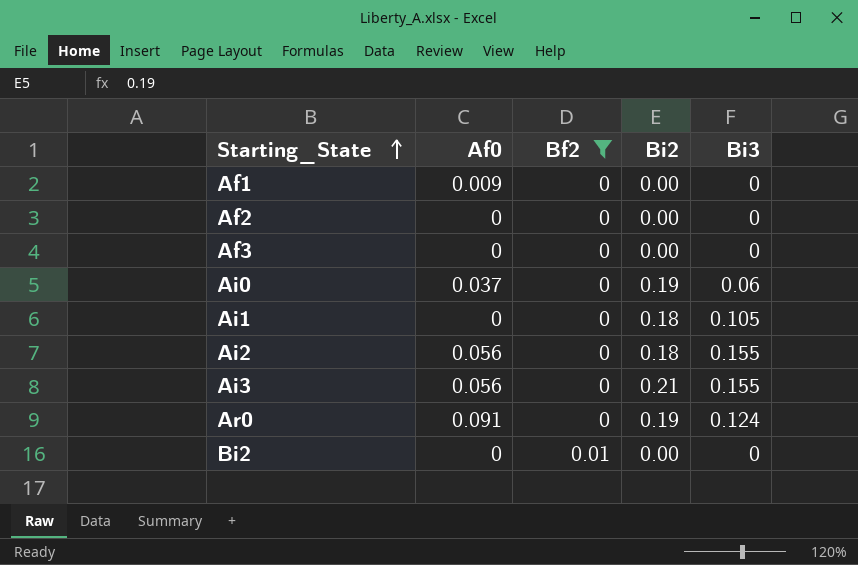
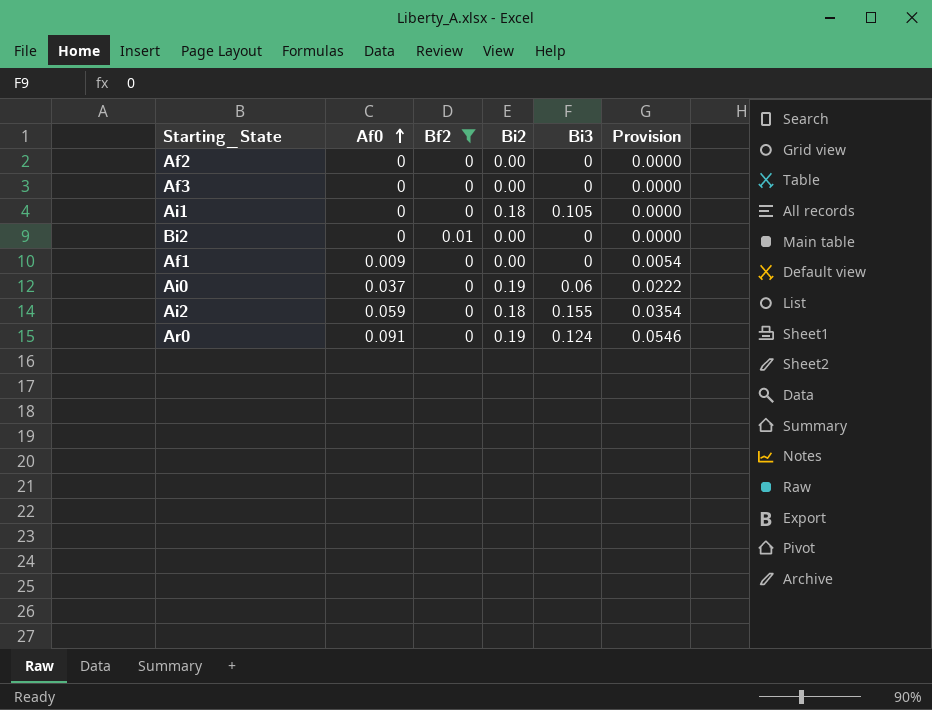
row order: Starting_State ascending -> Af0 ascending
column Provision | formula: none -> [Af0] * 0.6
row Ai3: 0.056 | 0 | 0.21 | 0.155 -> none
Ai2 | Af0: 0.056 -> 0.059

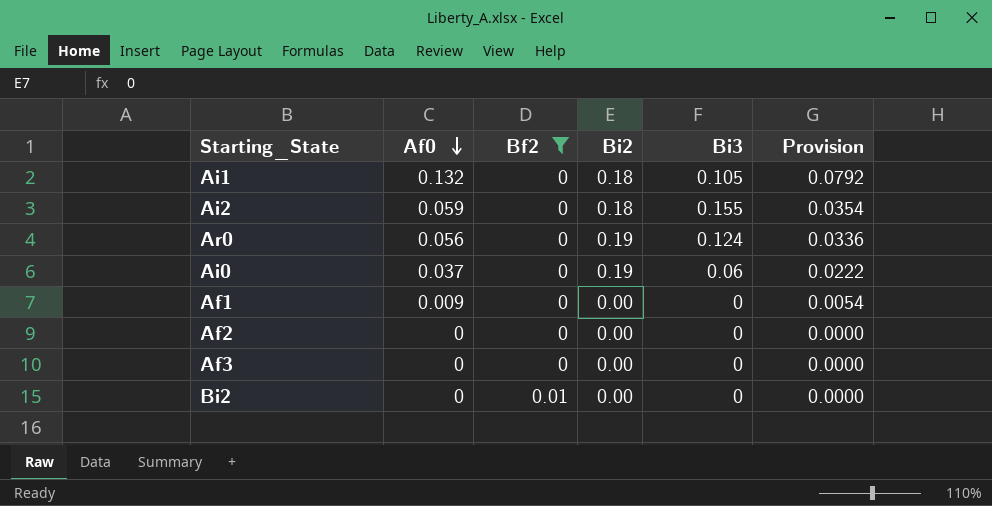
row order: Af0 ascending -> Af0 descending
Ai1 | Af0: 0 -> 0.132
Ai1 | Provision: 0.0000 -> 0.0792
Ar0 | Af0: 0.091 -> 0.056
Ar0 | Provision: 0.0546 -> 0.0336

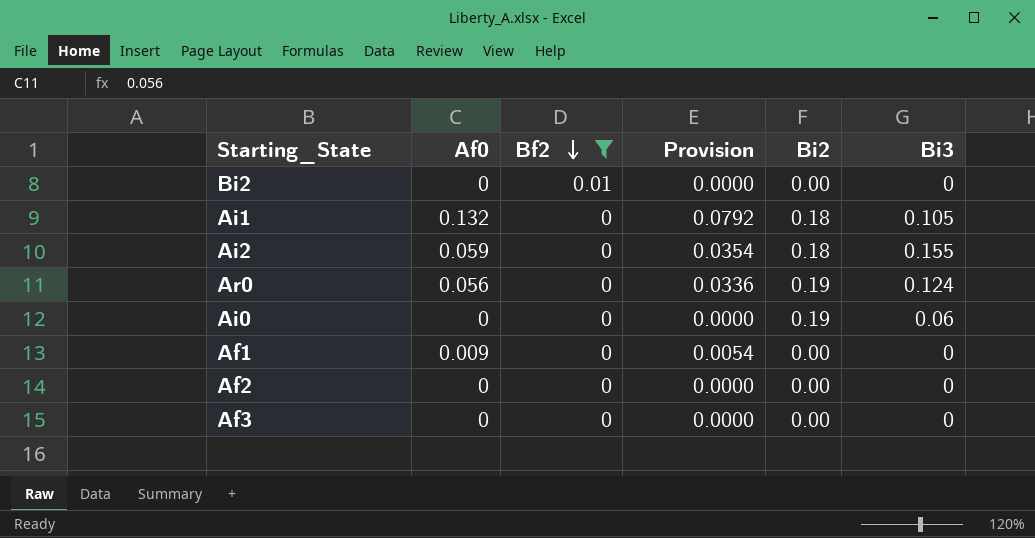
row order: Af0 descending -> Bf2 descending
column Provision | position: 6 -> 4
Ai0 | Af0: 0.037 -> 0
Ai0 | Provision: 0.0222 -> 0.0000

